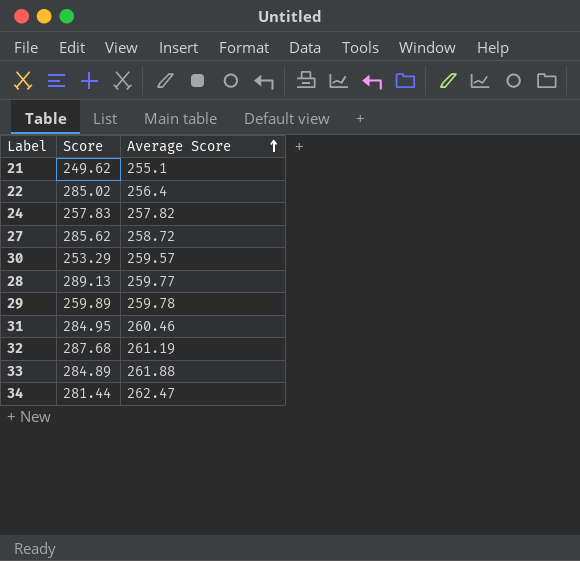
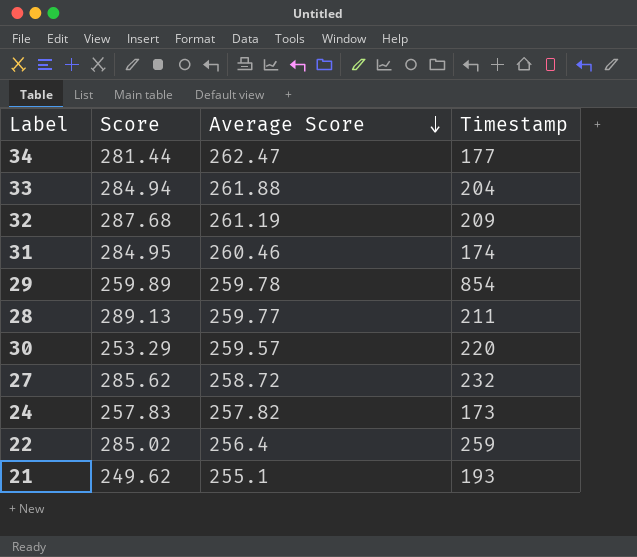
row order: Average Score ascending -> Average Score descending
column Timestamp | position: none -> 4
33 | Score: 284.89 -> 284.94

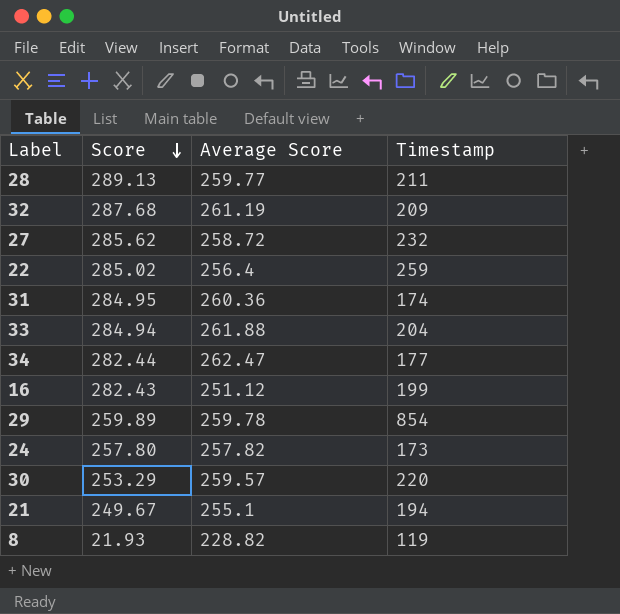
row order: Average Score descending -> Score descending
31 | Average Score: 260.46 -> 260.36
34 | Score: 281.44 -> 282.44
row 16: none -> 282.43 | 251.12 | 199
24 | Score: 257.83 -> 257.80
21 | Score: 249.62 -> 249.67
21 | Timestamp: 193 -> 194
row 8: none -> 21.93 | 228.82 | 119

